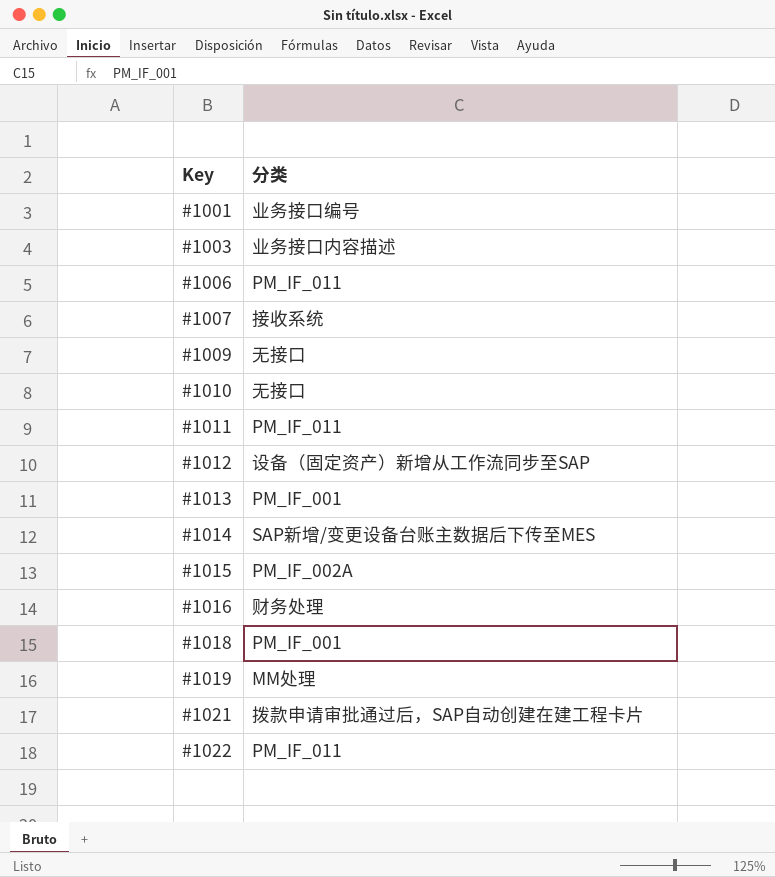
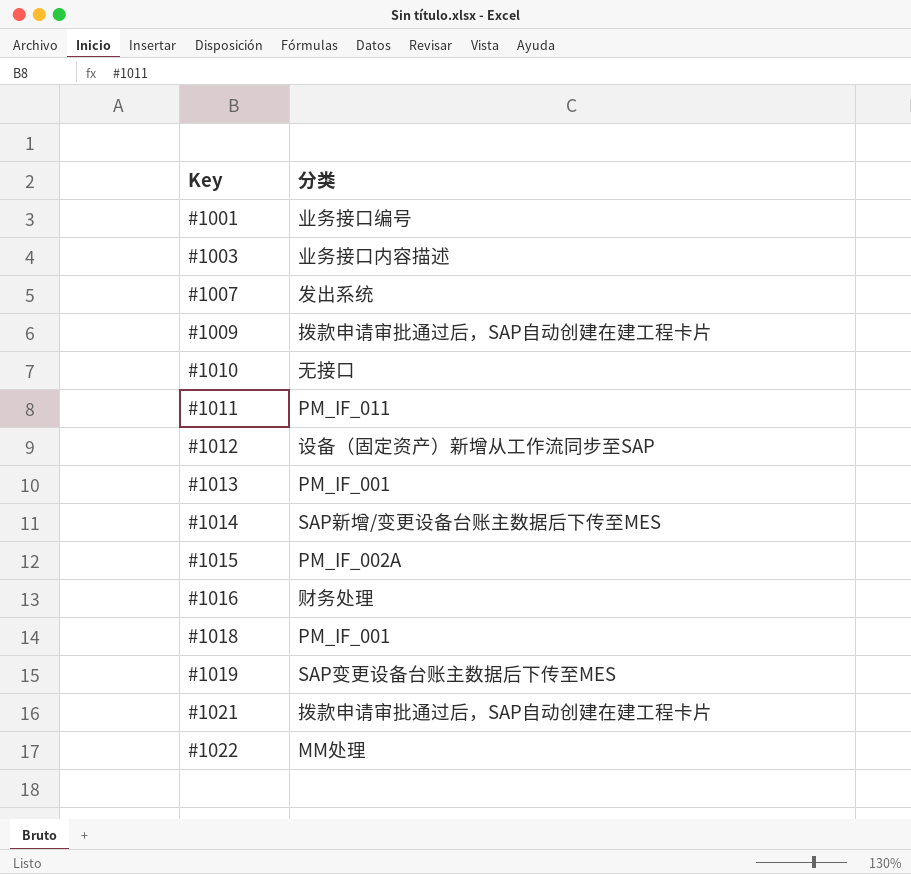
row #1006: PM_IF_011 -> none
#1007 | 分类: 接收系统 -> 发出系统
#1009 | 分类: 无接口 -> 拨款申请审批通过后，SAP自动创建在建工程卡片
#1019 | 分类: MM处理 -> SAP变更设备台账主数据后下传至MES
#1022 | 分类: PM_IF_011 -> MM处理

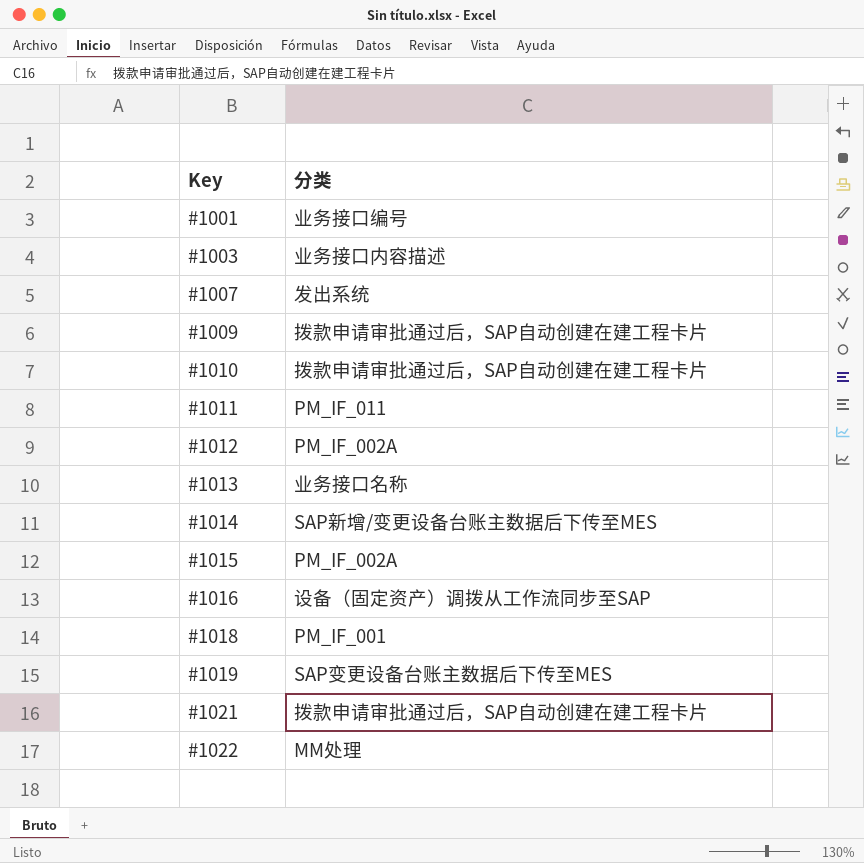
#1010 | 分类: 无接口 -> 拨款申请审批通过后，SAP自动创建在建工程卡片
#1012 | 分类: 设备（固定资产）新增从工作流同步至SAP -> PM_IF_002A
#1013 | 分类: PM_IF_001 -> 业务接口名称
#1016 | 分类: 财务处理 -> 设备（固定资产）调拨从工作流同步至SAP

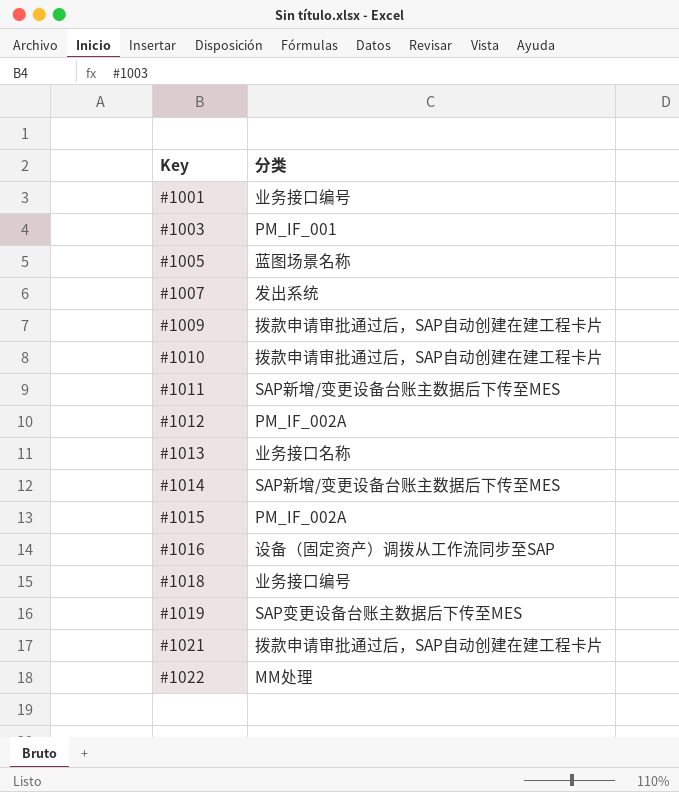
#1003 | 分类: 业务接口内容描述 -> PM_IF_001
row #1005: none -> 蓝图场景名称
#1011 | 分类: PM_IF_011 -> SAP新增/变更设备台账主数据后下传至MES
#1018 | 分类: PM_IF_001 -> 业务接口编号

